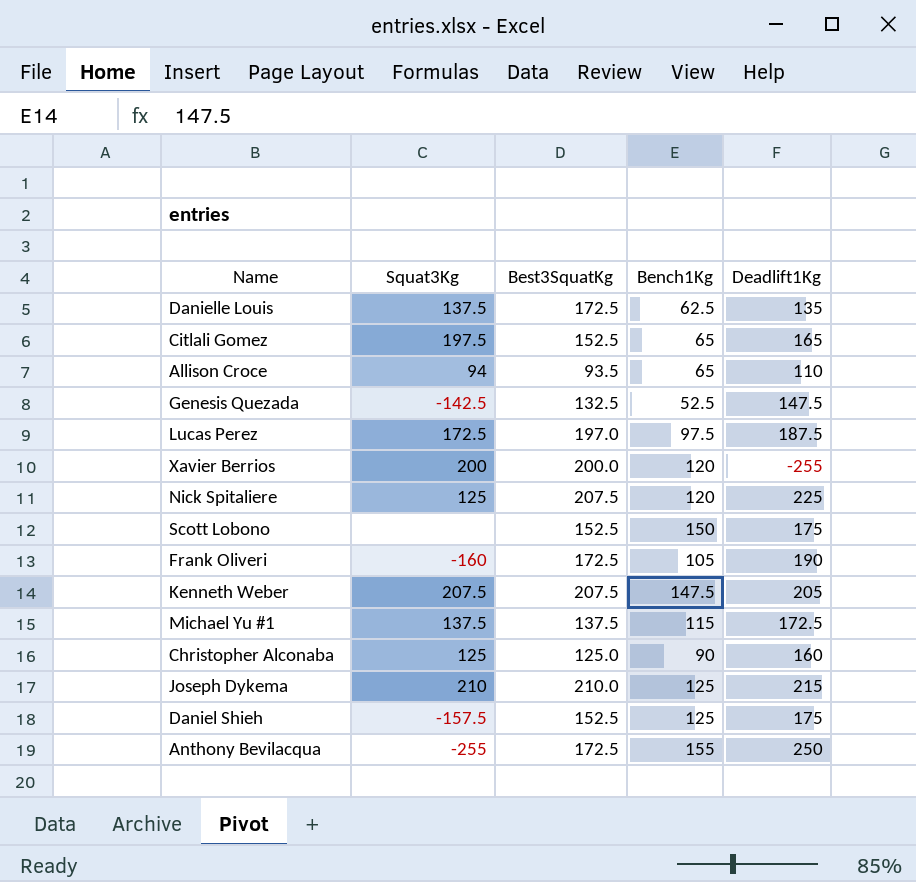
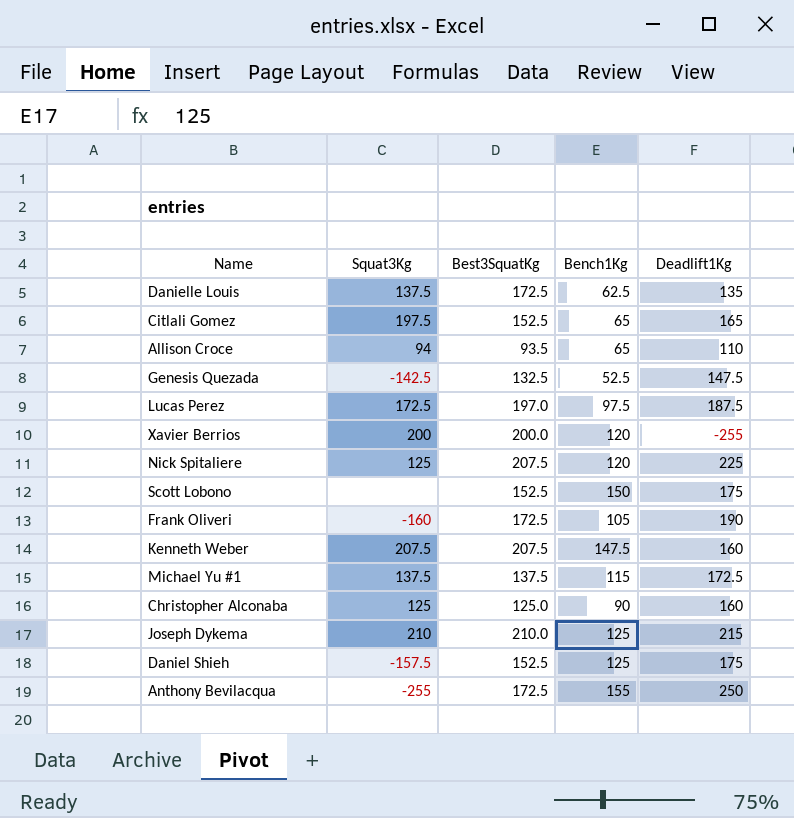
Kenneth Weber | Deadlift1Kg: 205 -> 160

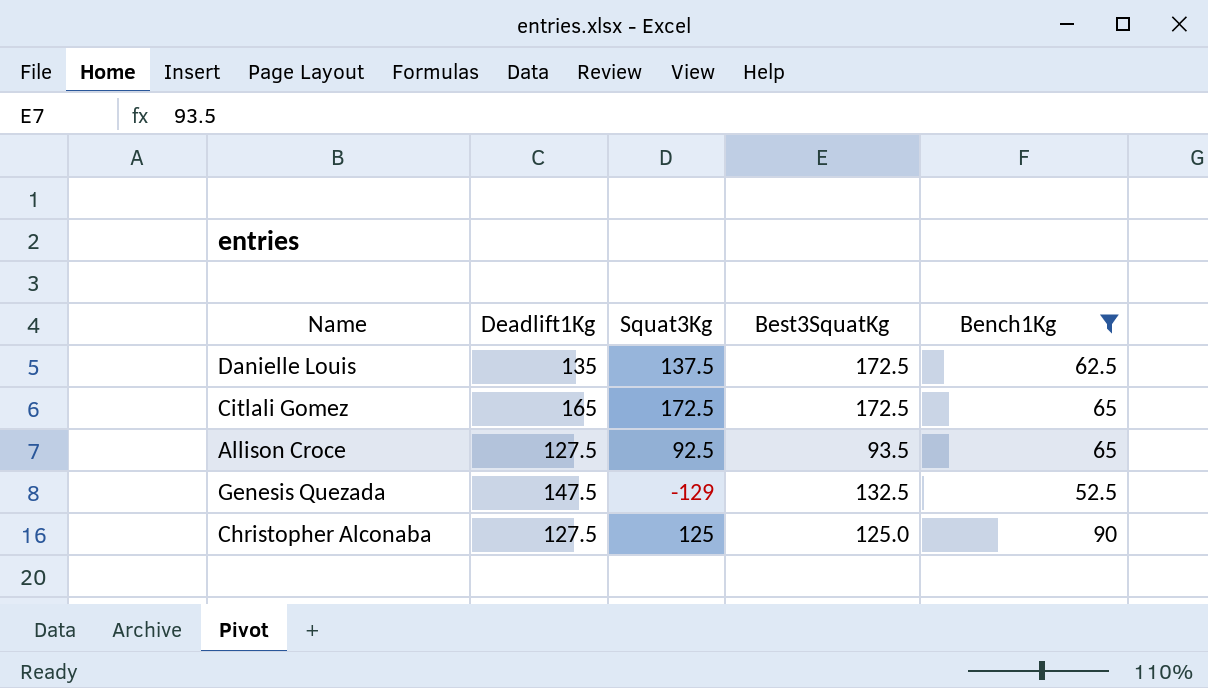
filter: none -> Bench1Kg <= 90
column Deadlift1Kg | position: 5 -> 2
Citlali Gomez | Squat3Kg: 197.5 -> 172.5
Citlali Gomez | Best3SquatKg: 152.5 -> 172.5
Allison Croce | Deadlift1Kg: 110 -> 127.5
Allison Croce | Squat3Kg: 94 -> 92.5
Genesis Quezada | Squat3Kg: -142.5 -> -129
Christopher Alconaba | Deadlift1Kg: 160 -> 127.5

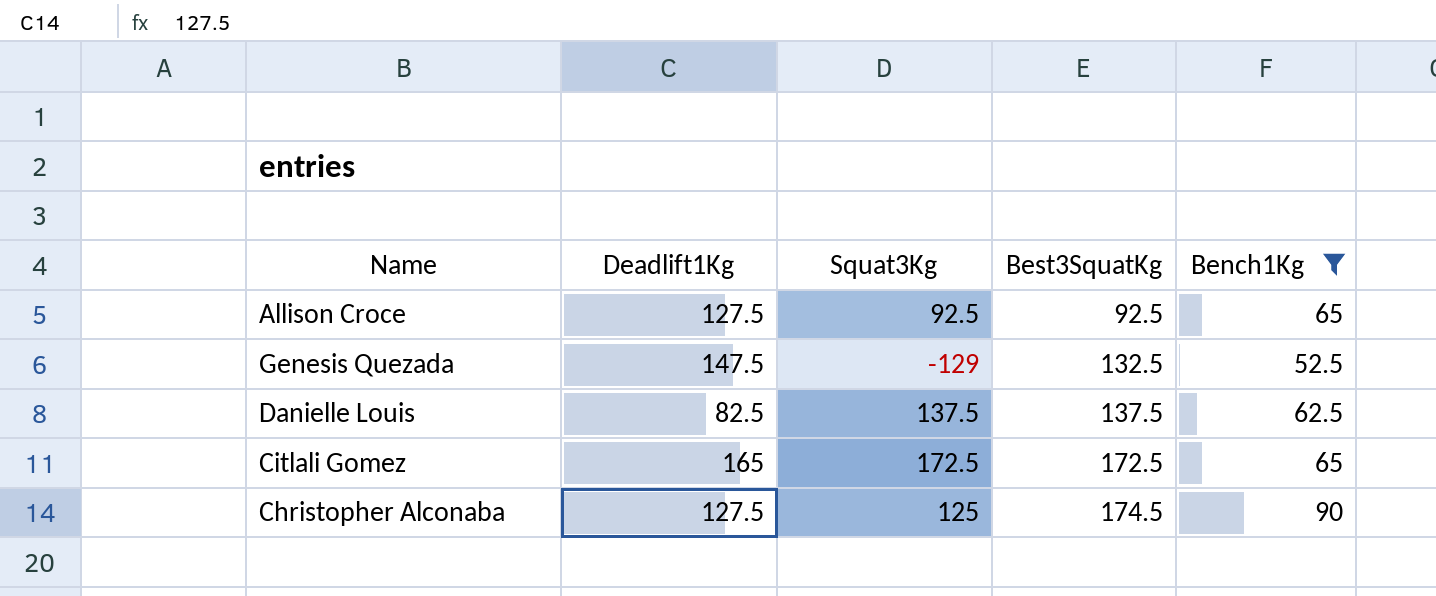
row order: none -> Best3SquatKg ascending
Allison Croce | Best3SquatKg: 93.5 -> 92.5
Danielle Louis | Deadlift1Kg: 135 -> 82.5
Danielle Louis | Best3SquatKg: 172.5 -> 137.5
Christopher Alconaba | Best3SquatKg: 125.0 -> 174.5

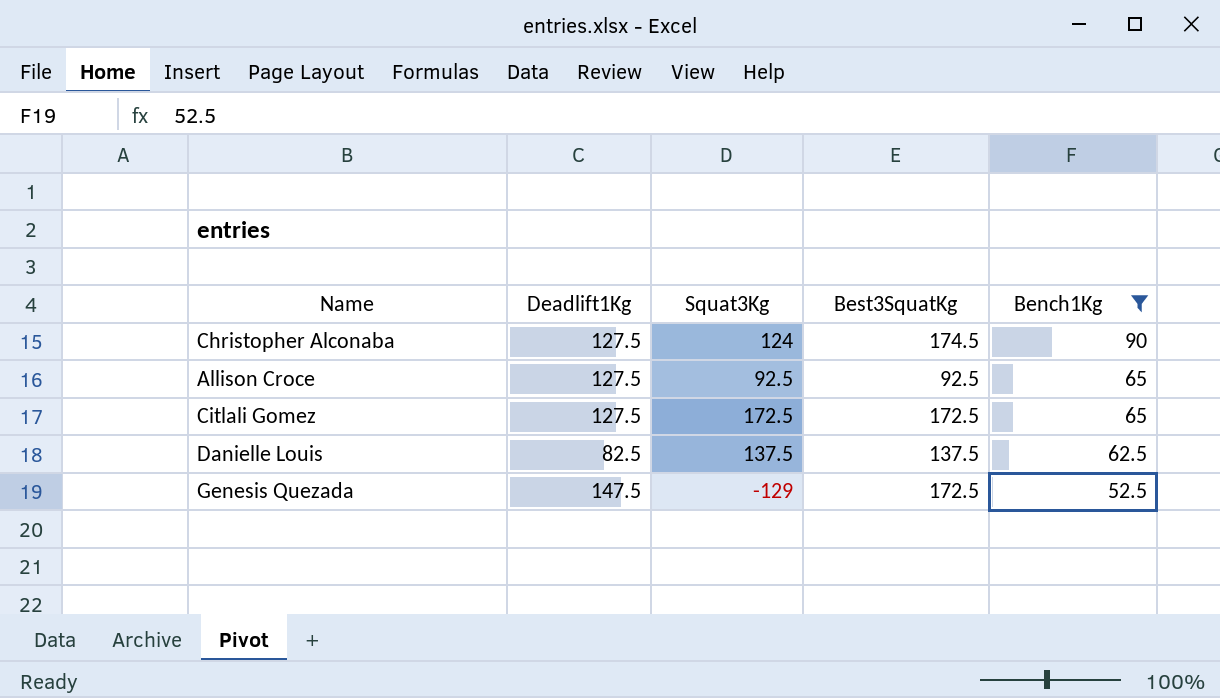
row order: Best3SquatKg ascending -> Bench1Kg descending
Christopher Alconaba | Squat3Kg: 125 -> 124
Citlali Gomez | Deadlift1Kg: 165 -> 127.5
Genesis Quezada | Best3SquatKg: 132.5 -> 172.5

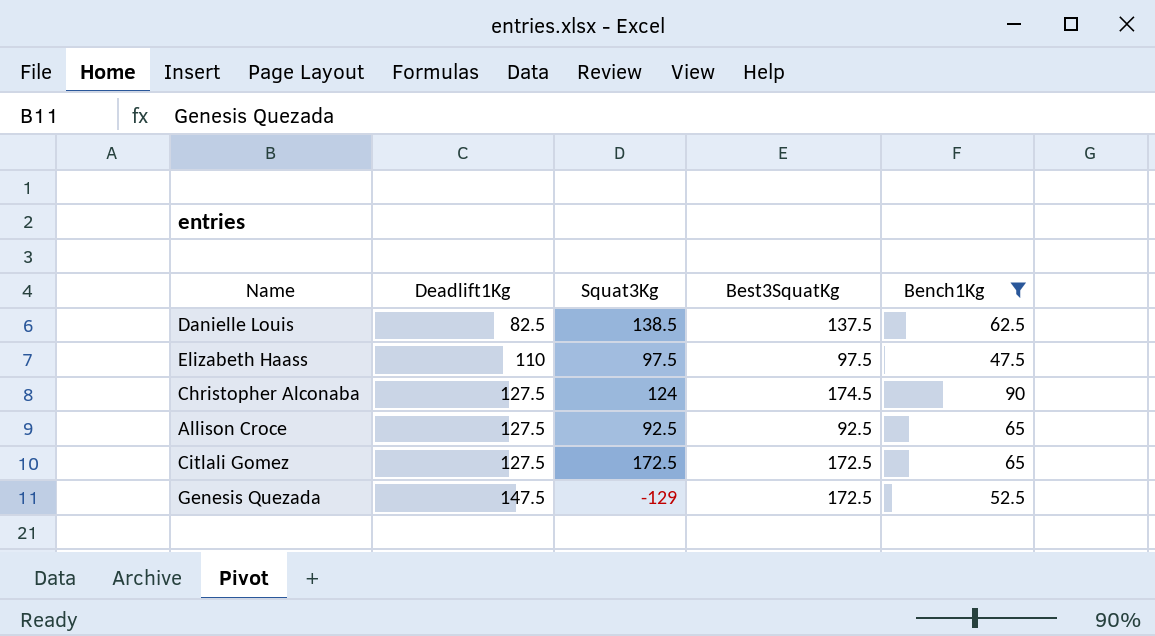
row order: Bench1Kg descending -> Deadlift1Kg ascending
Danielle Louis | Squat3Kg: 137.5 -> 138.5
row Elizabeth Haass: none -> 110 | 97.5 | 97.5 | 47.5

